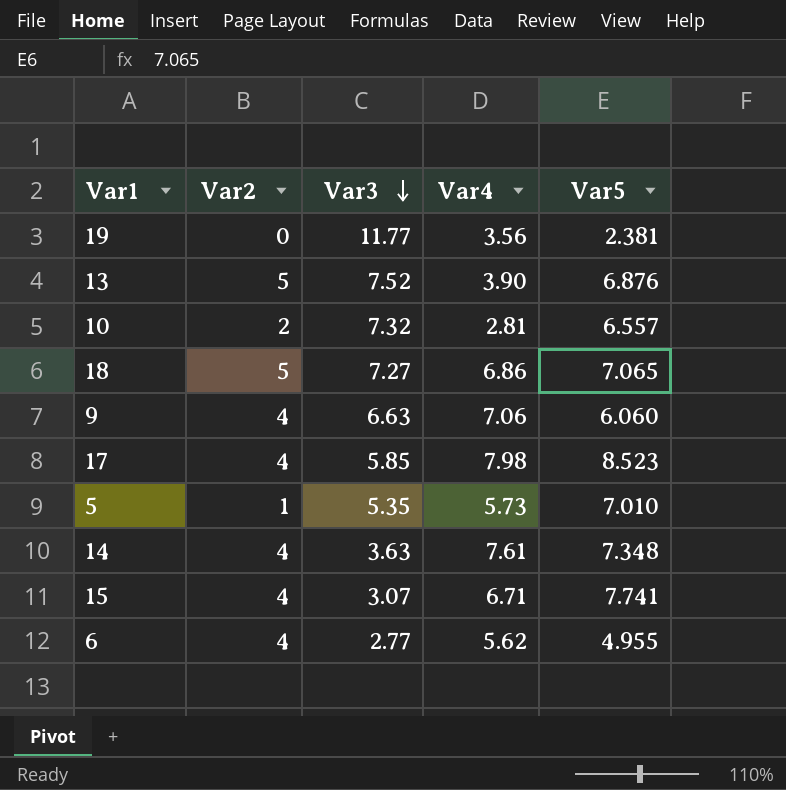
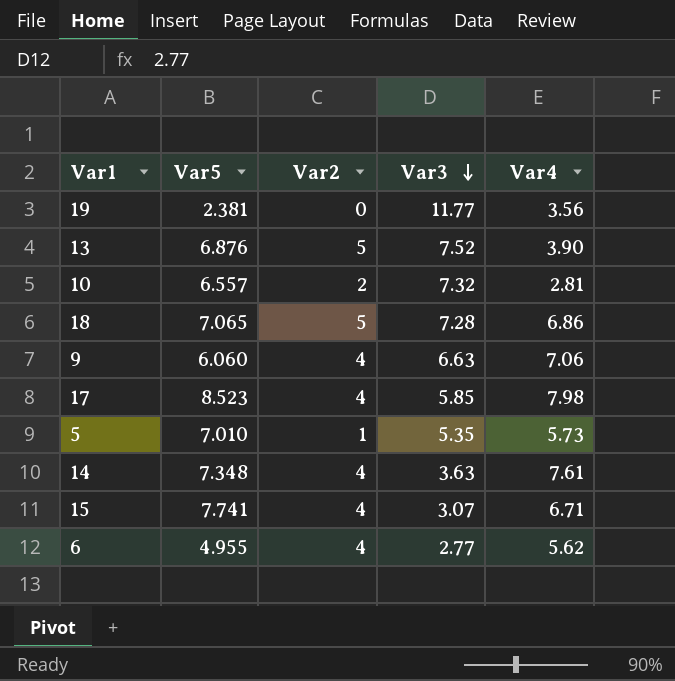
column Var5 | position: 5 -> 2
18 | Var3: 7.27 -> 7.28

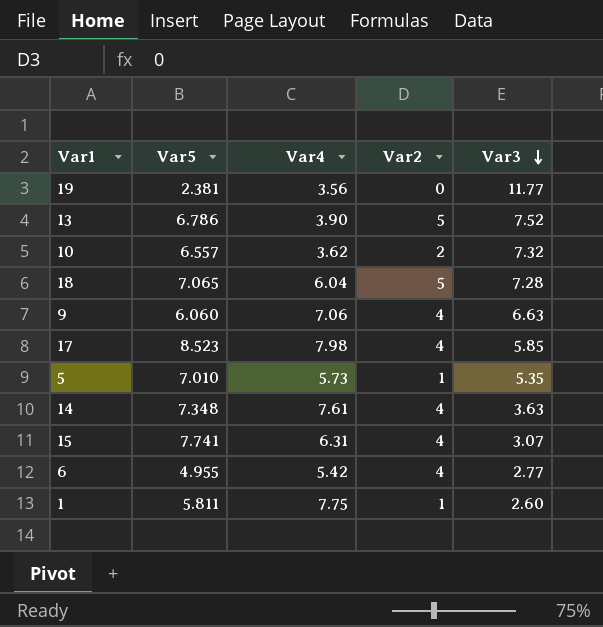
column Var4 | position: 5 -> 3
13 | Var5: 6.876 -> 6.786
10 | Var4: 2.81 -> 3.62
18 | Var4: 6.86 -> 6.04
15 | Var4: 6.71 -> 6.31
6 | Var4: 5.62 -> 5.42
row 1: none -> 5.811 | 7.75 | 1 | 2.60

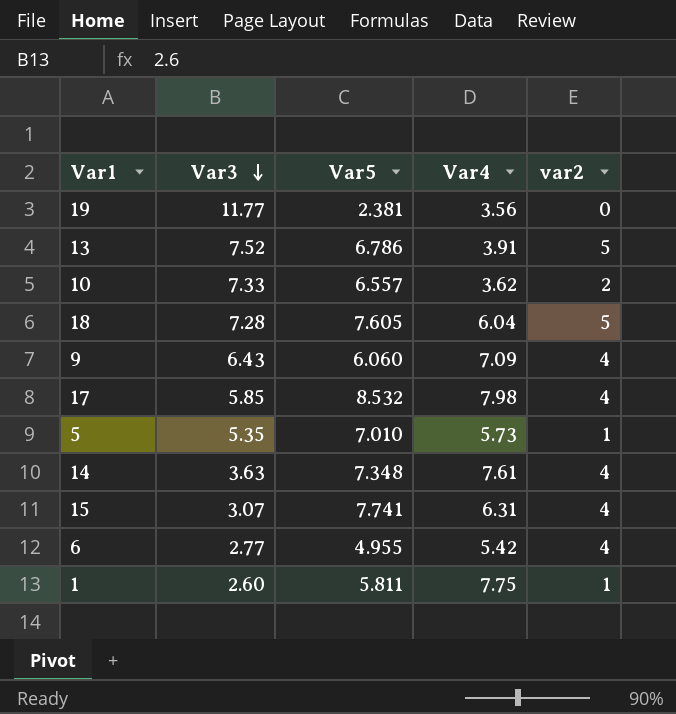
column Var3 | position: 5 -> 2
column name: Var2 -> var2
13 | Var4: 3.90 -> 3.91
10 | Var3: 7.32 -> 7.33
18 | Var5: 7.065 -> 7.605
9 | Var3: 6.63 -> 6.43
9 | Var4: 7.06 -> 7.09
17 | Var5: 8.523 -> 8.532

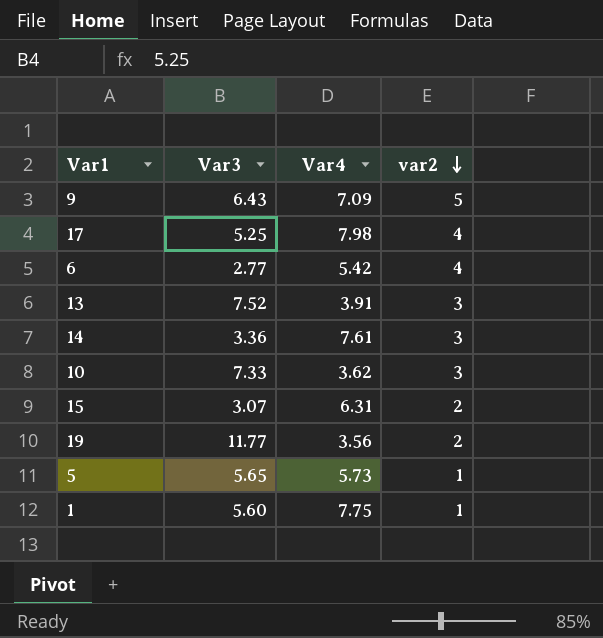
row order: Var3 descending -> var2 descending
column Var5 | position: 3 -> none
row 18: 7.28 | 7.605 | 6.04 | 5 -> none
9 | var2: 4 -> 5
17 | Var3: 5.85 -> 5.25
13 | var2: 5 -> 3
14 | Var3: 3.63 -> 3.36
14 | var2: 4 -> 3
10 | var2: 2 -> 3
15 | var2: 4 -> 2
19 | var2: 0 -> 2
5 | Var3: 5.35 -> 5.65
1 | Var3: 2.60 -> 5.60

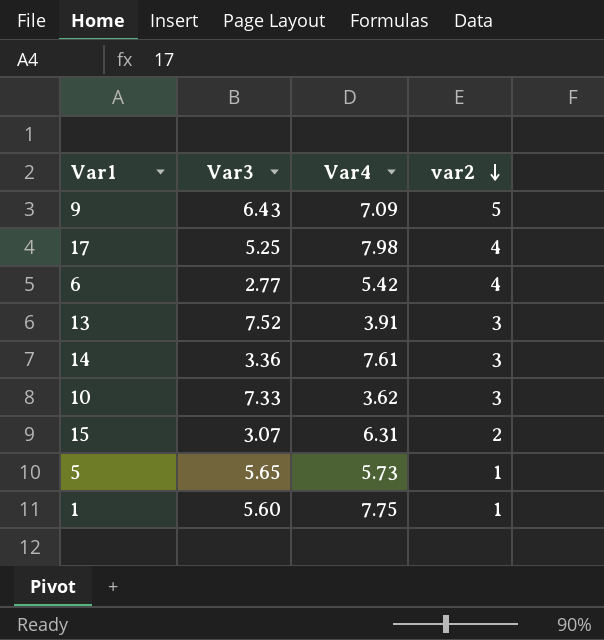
row 19: 11.77 | 3.56 | 2 -> none

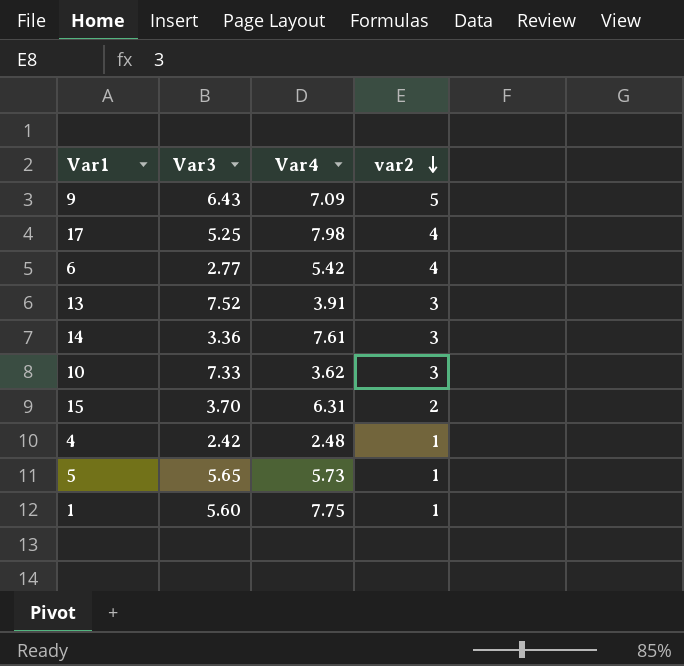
15 | Var3: 3.07 -> 3.70
row 4: none -> 2.42 | 2.48 | 1

